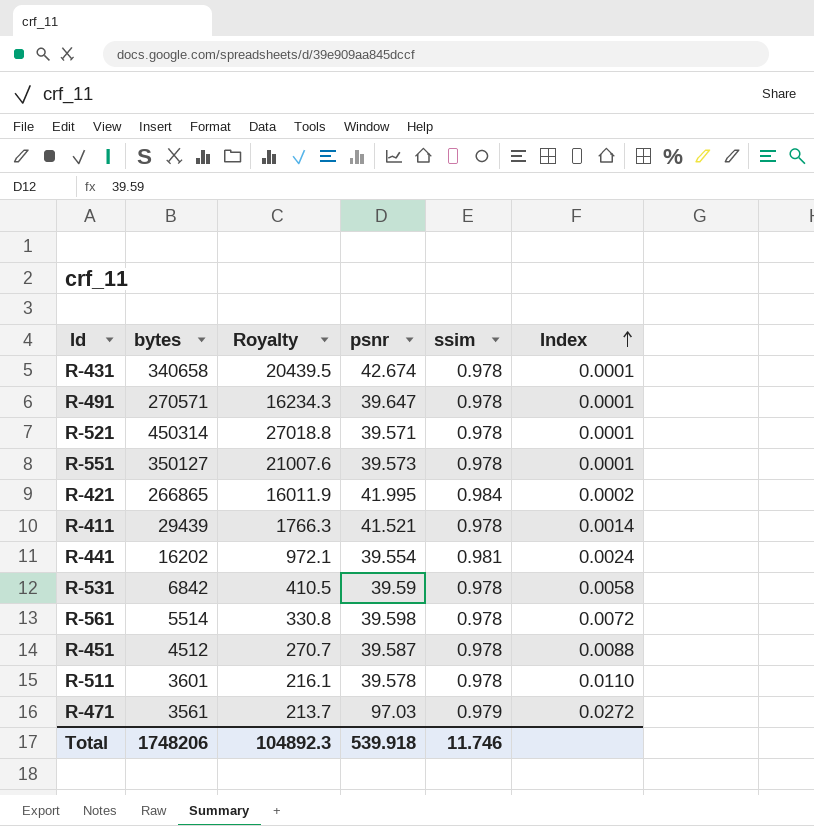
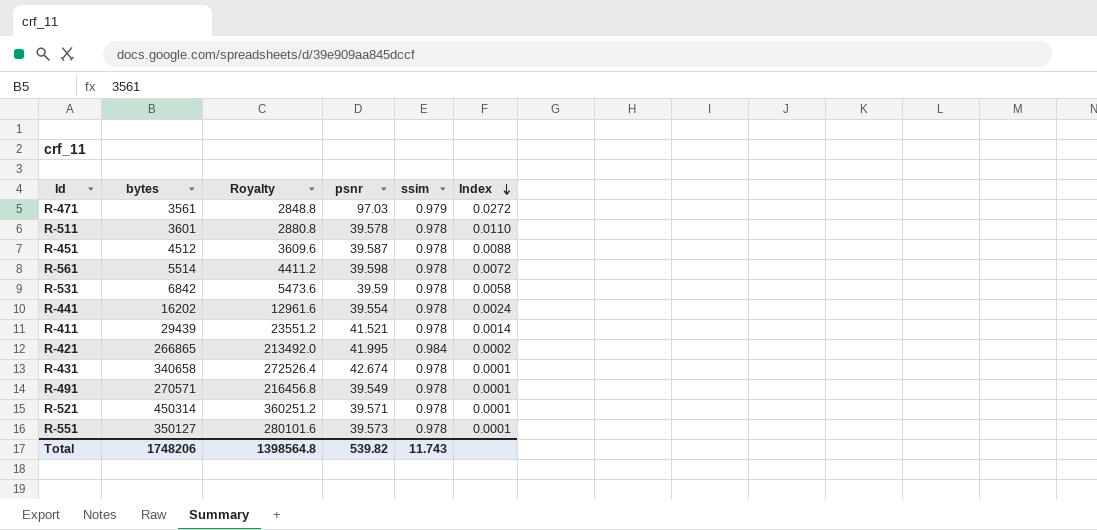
row order: Index ascending -> Index descending
column Royalty | formula: [bytes] * 0.06 -> [bytes] * 0.8
R-441 | ssim: 0.981 -> 0.978
R-491 | psnr: 39.647 -> 39.549
Total | Royalty: 104892.3 -> 1398564.8
Total | psnr: 539.918 -> 539.82
Total | ssim: 11.746 -> 11.743

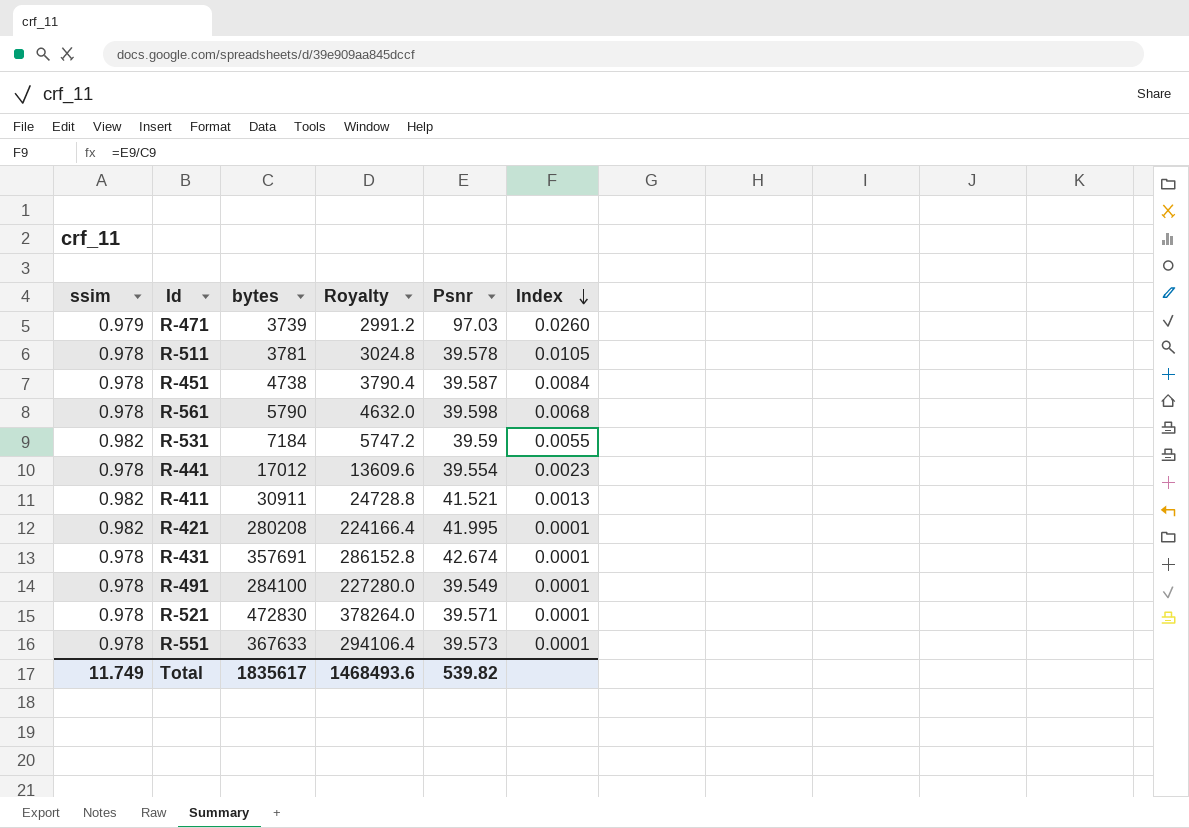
column ssim | position: 5 -> 1
column name: psnr -> Psnr
R-471 | bytes: 3561 -> 3739
R-471 | Royalty: 2848.8 -> 2991.2
R-471 | Index: 0.0272 -> 0.0260
R-511 | bytes: 3601 -> 3781
R-511 | Royalty: 2880.8 -> 3024.8
R-511 | Index: 0.0110 -> 0.0105
R-451 | bytes: 4512 -> 4738
R-451 | Royalty: 3609.6 -> 3790.4
R-451 | Index: 0.0088 -> 0.0084
R-561 | bytes: 5514 -> 5790
R-561 | Royalty: 4411.2 -> 4632.0
R-561 | Index: 0.0072 -> 0.0068
R-531 | ssim: 0.978 -> 0.982
R-531 | bytes: 6842 -> 7184
R-531 | Royalty: 5473.6 -> 5747.2
R-531 | Index: 0.0058 -> 0.0055
R-441 | bytes: 16202 -> 17012
R-441 | Royalty: 12961.6 -> 13609.6
R-441 | Index: 0.0024 -> 0.0023
R-411 | ssim: 0.978 -> 0.982
R-411 | bytes: 29439 -> 30911
R-411 | Royalty: 23551.2 -> 24728.8
R-411 | Index: 0.0014 -> 0.0013
R-421 | ssim: 0.984 -> 0.982
R-421 | bytes: 266865 -> 280208
R-421 | Royalty: 213492.0 -> 224166.4
R-421 | Index: 0.0002 -> 0.0001
R-431 | bytes: 340658 -> 357691
R-431 | Royalty: 272526.4 -> 286152.8
R-491 | bytes: 270571 -> 284100
R-491 | Royalty: 216456.8 -> 227280.0
R-521 | bytes: 450314 -> 472830
R-521 | Royalty: 360251.2 -> 378264.0
R-551 | bytes: 350127 -> 367633
R-551 | Royalty: 280101.6 -> 294106.4
Total | ssim: 11.743 -> 11.749
Total | bytes: 1748206 -> 1835617
Total | Royalty: 1398564.8 -> 1468493.6

